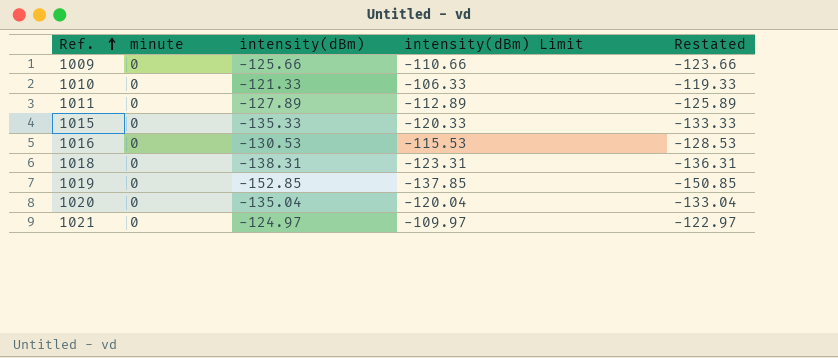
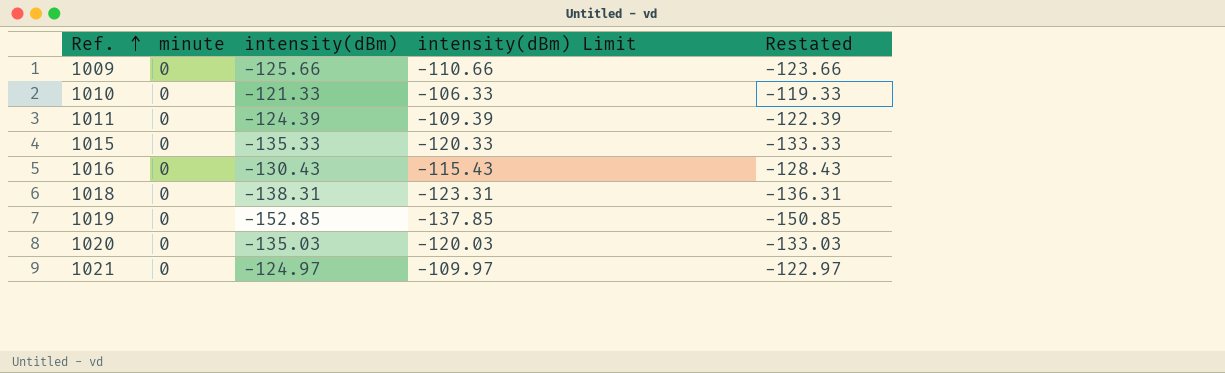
1011 | intensity(dBm): -127.89 -> -124.39
1011 | intensity(dBm) Limit: -112.89 -> -109.39
1011 | Restated: -125.89 -> -122.39
1016 | intensity(dBm): -130.53 -> -130.43
1016 | intensity(dBm) Limit: -115.53 -> -115.43
1016 | Restated: -128.53 -> -128.43
1020 | intensity(dBm): -135.04 -> -135.03
1020 | intensity(dBm) Limit: -120.04 -> -120.03
1020 | Restated: -133.04 -> -133.03

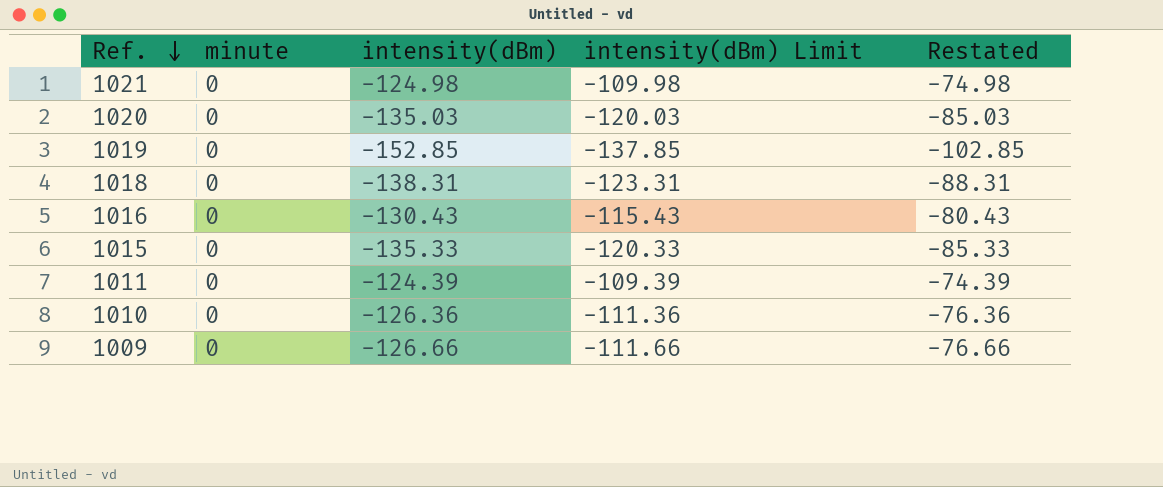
row order: Ref. ascending -> Ref. descending
column Restated | formula: [intensity(dBm)] + 2 -> [intensity(dBm)] + 50
1021 | intensity(dBm): -124.97 -> -124.98
1021 | intensity(dBm) Limit: -109.97 -> -109.98
1010 | intensity(dBm): -121.33 -> -126.36
1010 | intensity(dBm) Limit: -106.33 -> -111.36
1009 | intensity(dBm): -125.66 -> -126.66
1009 | intensity(dBm) Limit: -110.66 -> -111.66

